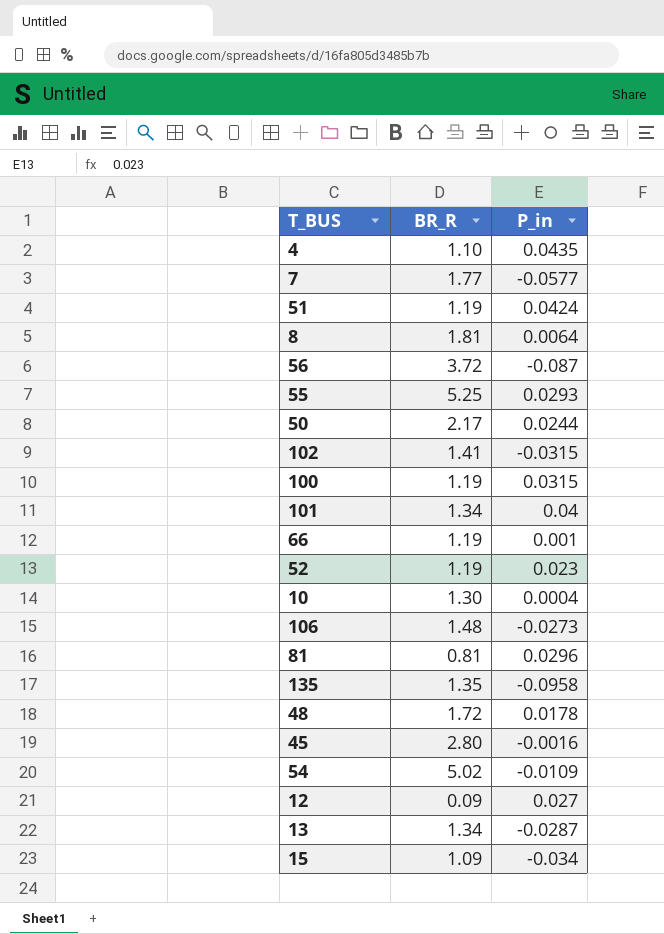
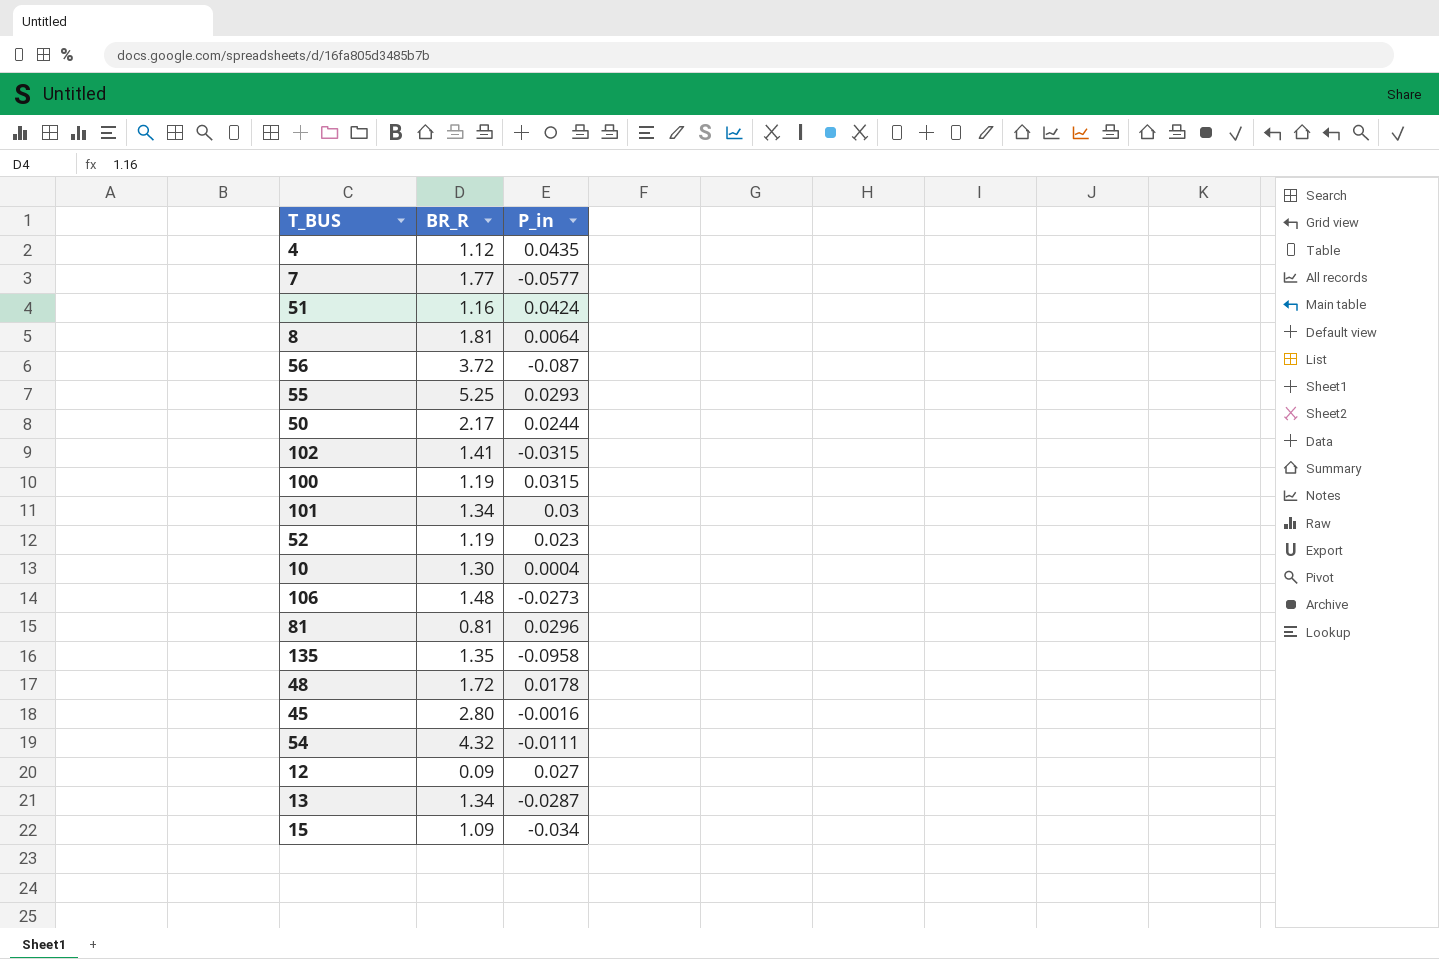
row 66: 1.19 | 0.001 -> none
4 | BR_R: 1.10 -> 1.12
51 | BR_R: 1.19 -> 1.16
101 | P_in: 0.04 -> 0.03
54 | BR_R: 5.02 -> 4.32
54 | P_in: -0.0109 -> -0.0111

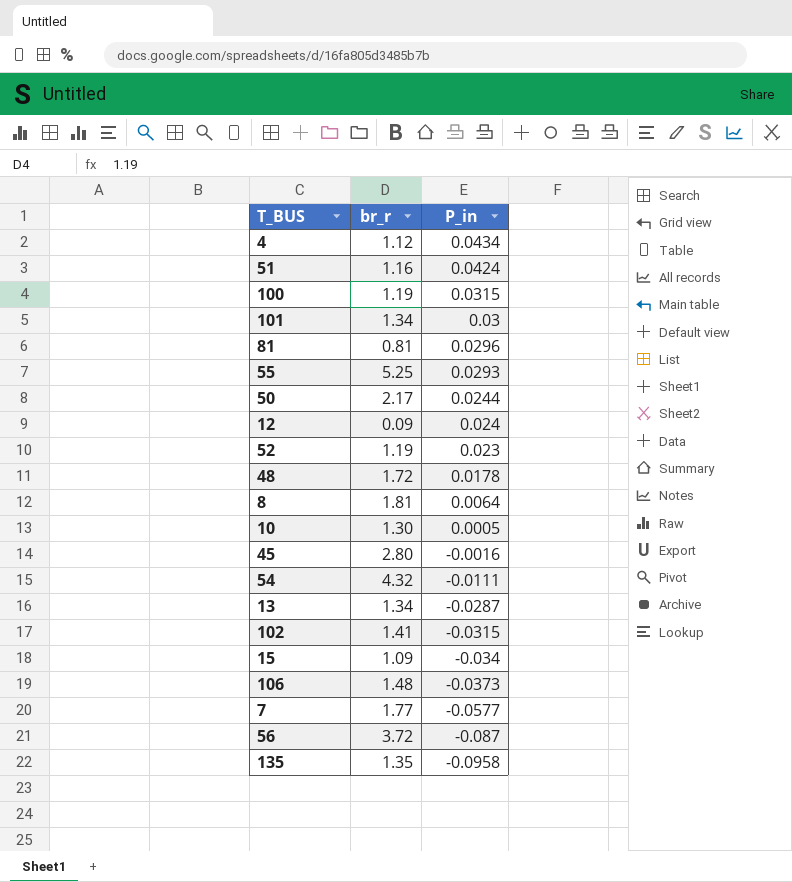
row order: none -> P_in descending
column name: BR_R -> br_r
4 | P_in: 0.0435 -> 0.0434
12 | P_in: 0.027 -> 0.024
10 | P_in: 0.0004 -> 0.0005
106 | P_in: -0.0273 -> -0.0373

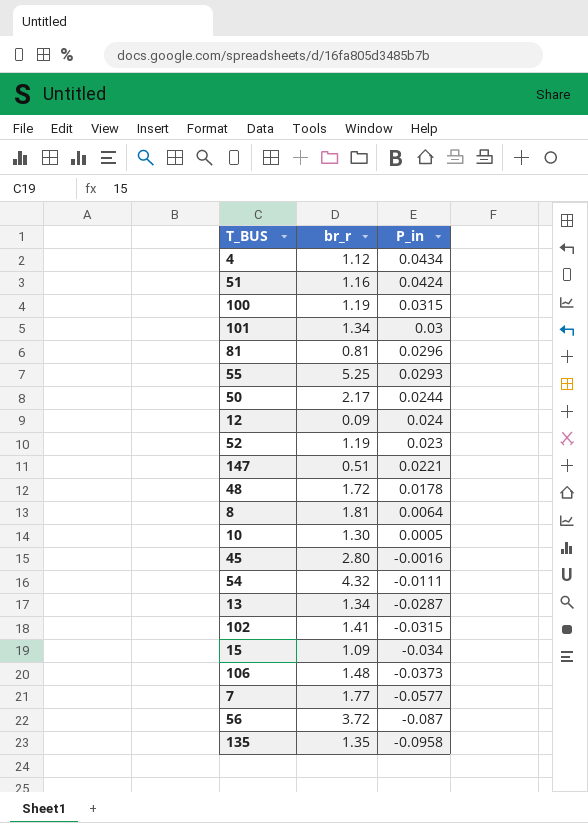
row 147: none -> 0.51 | 0.0221

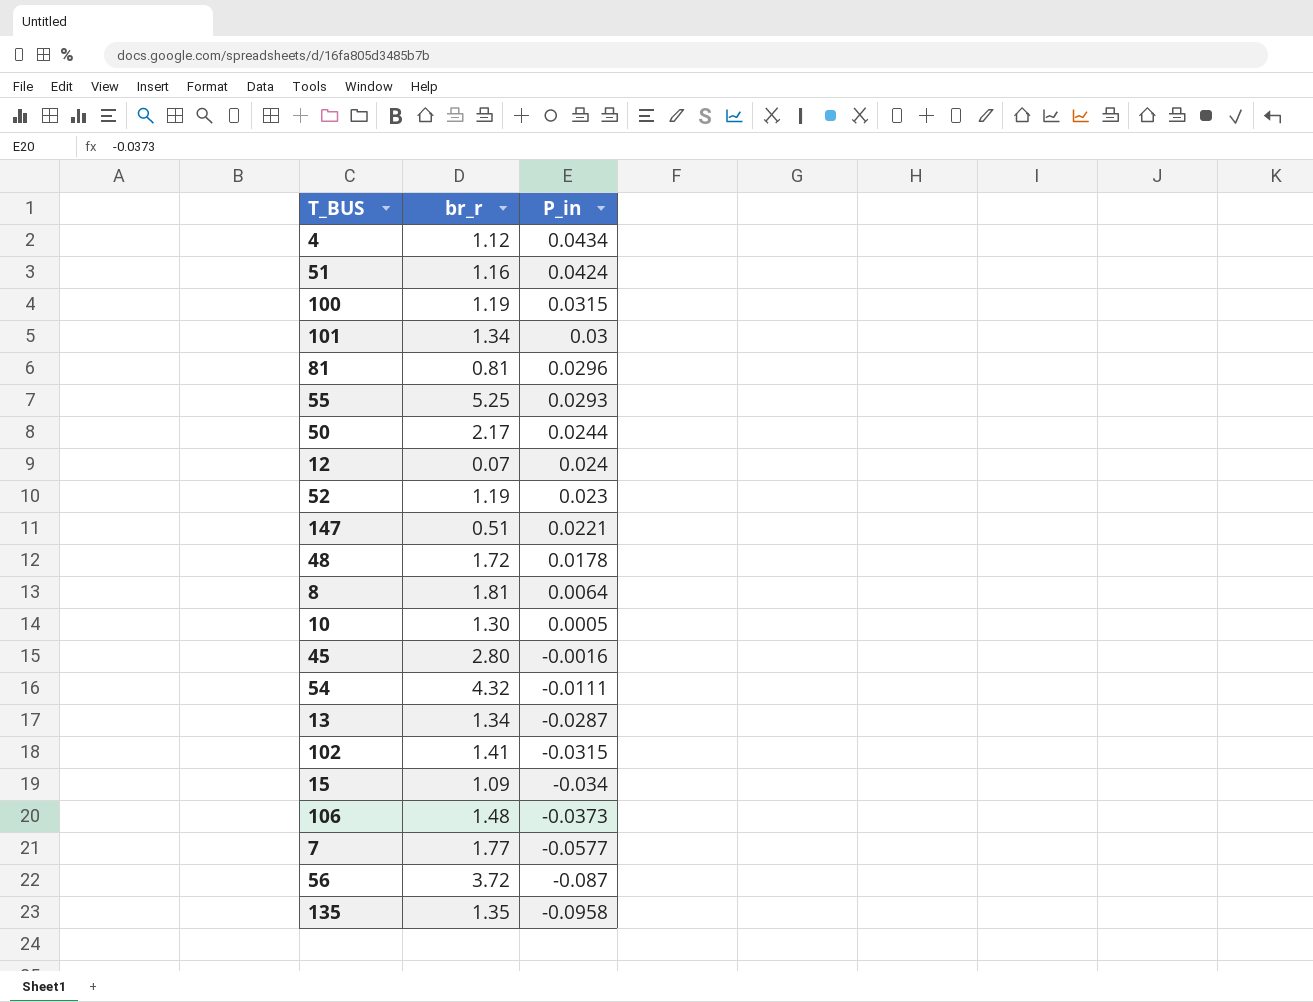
12 | br_r: 0.09 -> 0.07

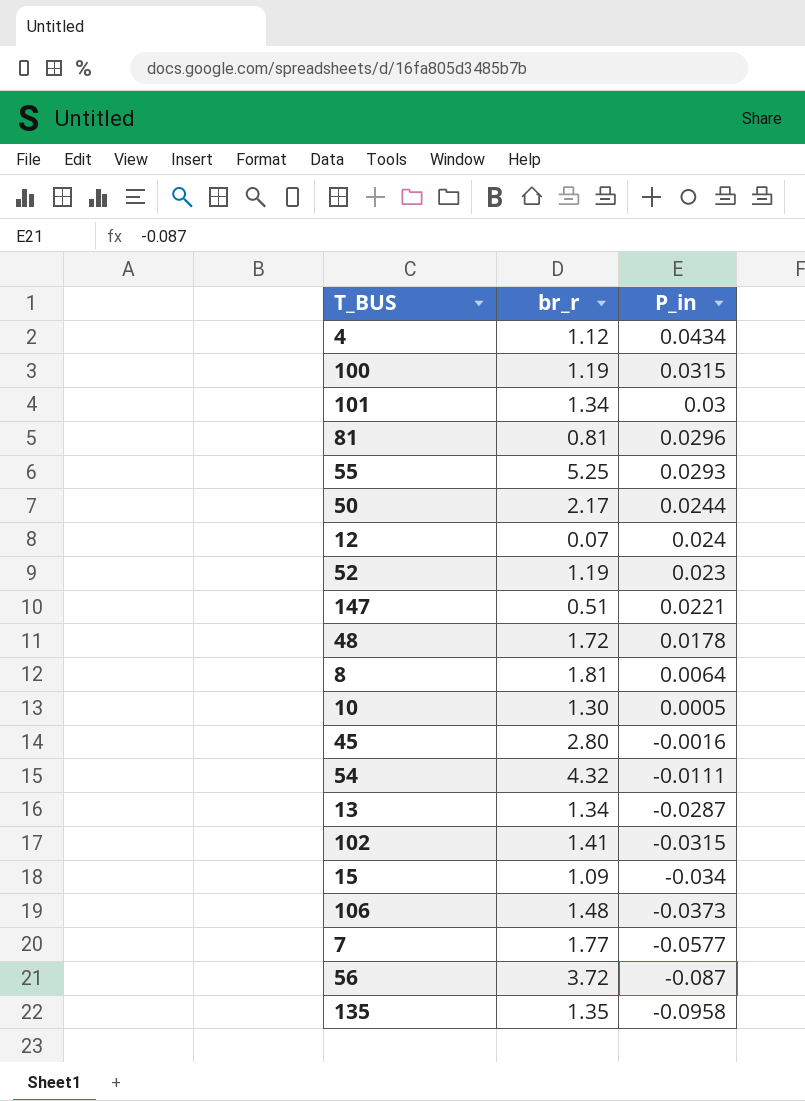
row 51: 1.16 | 0.0424 -> none

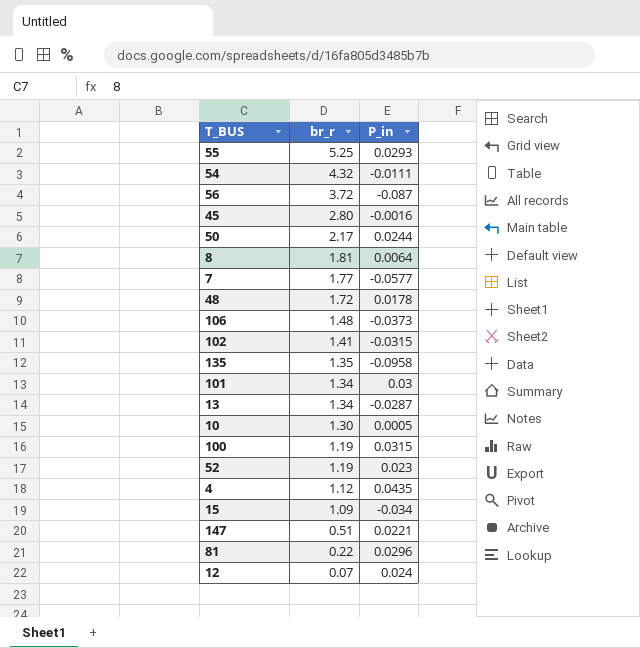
row order: P_in descending -> br_r descending
4 | P_in: 0.0434 -> 0.0435
81 | br_r: 0.81 -> 0.22

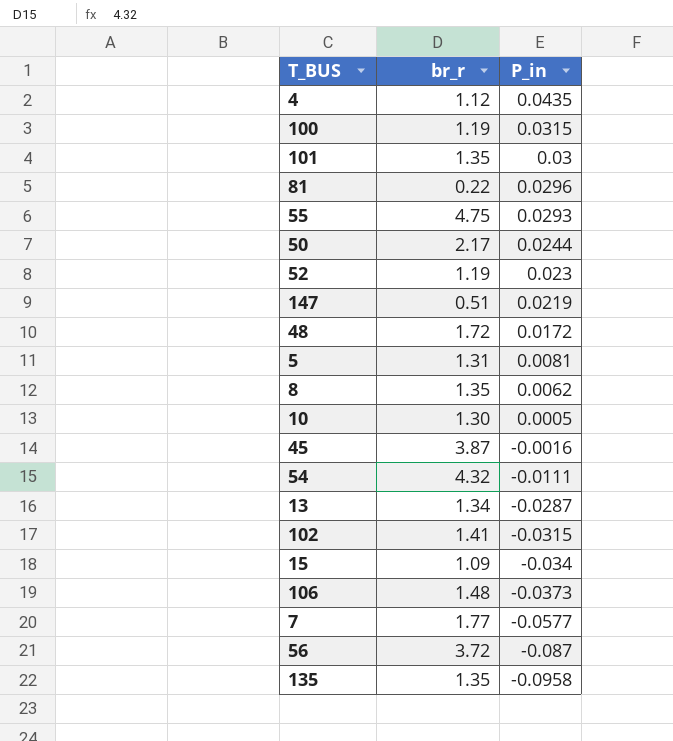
row order: br_r descending -> P_in descending
row 12: 0.07 | 0.024 -> none
101 | br_r: 1.34 -> 1.35
55 | br_r: 5.25 -> 4.75
147 | P_in: 0.0221 -> 0.0219
48 | P_in: 0.0178 -> 0.0172
row 5: none -> 1.31 | 0.0081
8 | br_r: 1.81 -> 1.35
8 | P_in: 0.0064 -> 0.0062
45 | br_r: 2.80 -> 3.87

